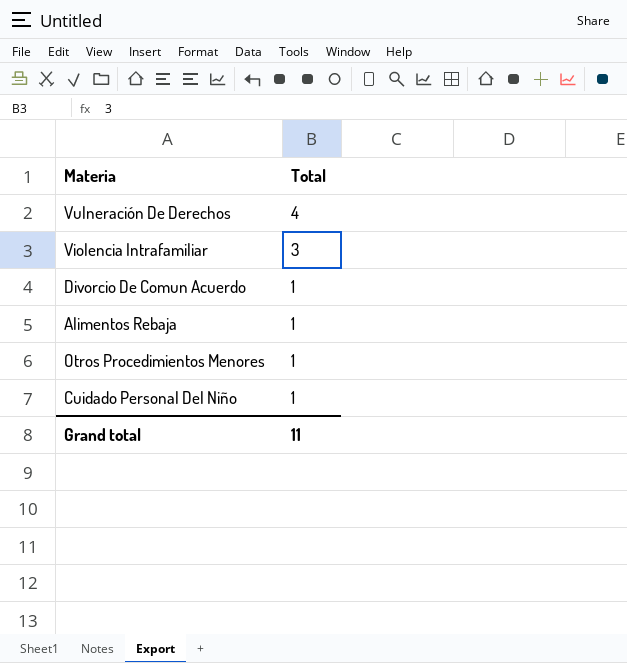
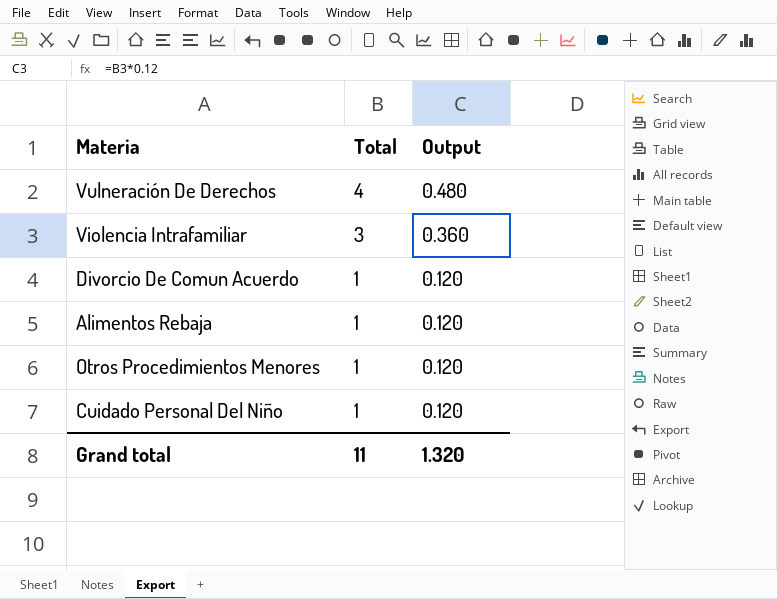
column Output | formula: none -> [Total] * 0.12

